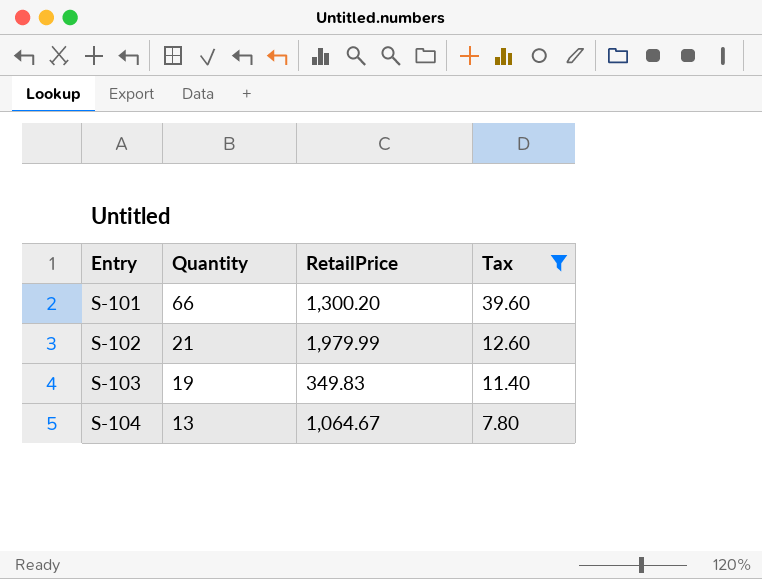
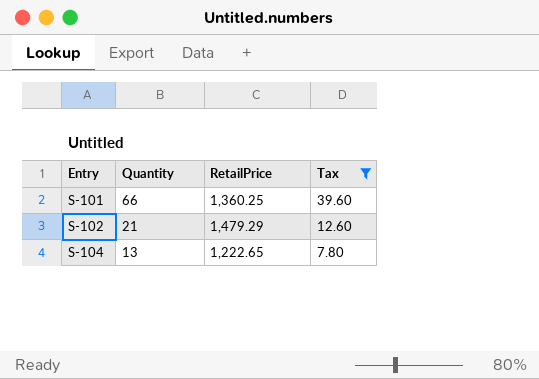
row S-103: 19 | 349.83 | 11.40 -> none
S-101 | RetailPrice: 1,300.20 -> 1,360.25
S-102 | RetailPrice: 1,979.99 -> 1,479.29
S-104 | RetailPrice: 1,064.67 -> 1,222.65

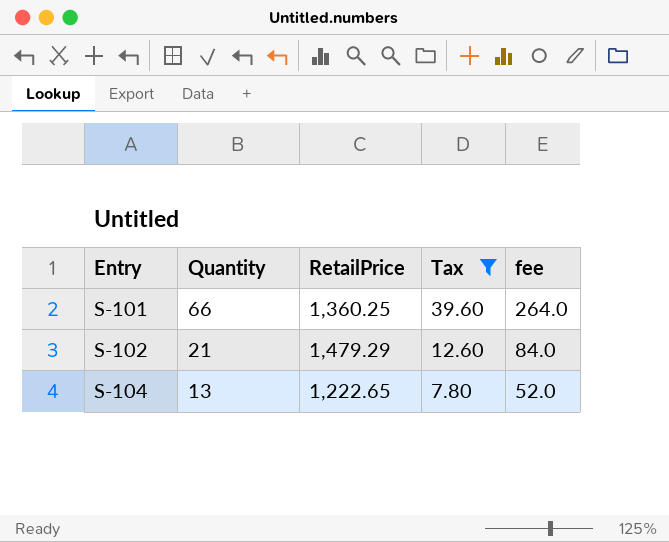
column fee | formula: none -> [Quantity] * 4

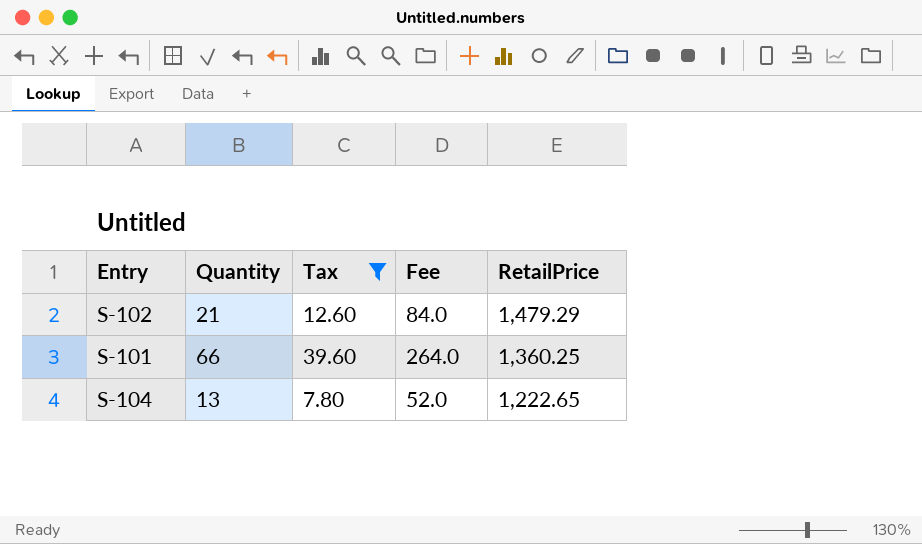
row order: Entry ascending -> RetailPrice descending
column name: fee -> Fee
column RetailPrice | position: 3 -> 5

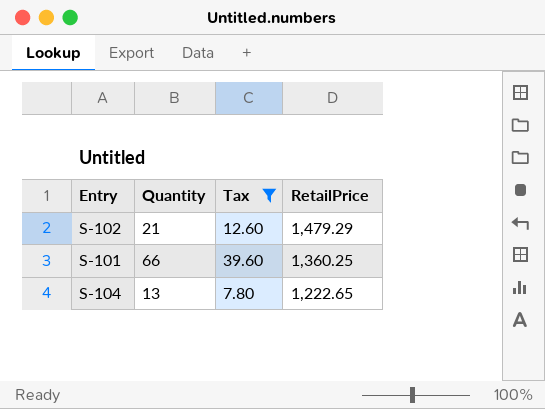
column Fee | formula: [Quantity] * 4 -> none

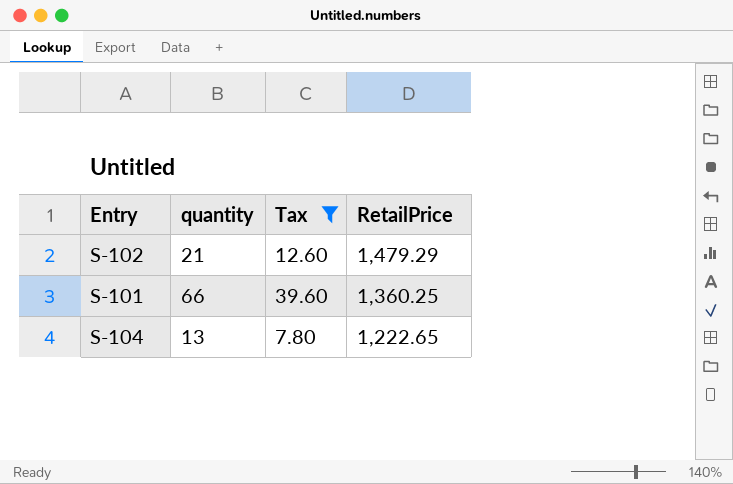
column name: Quantity -> quantity

